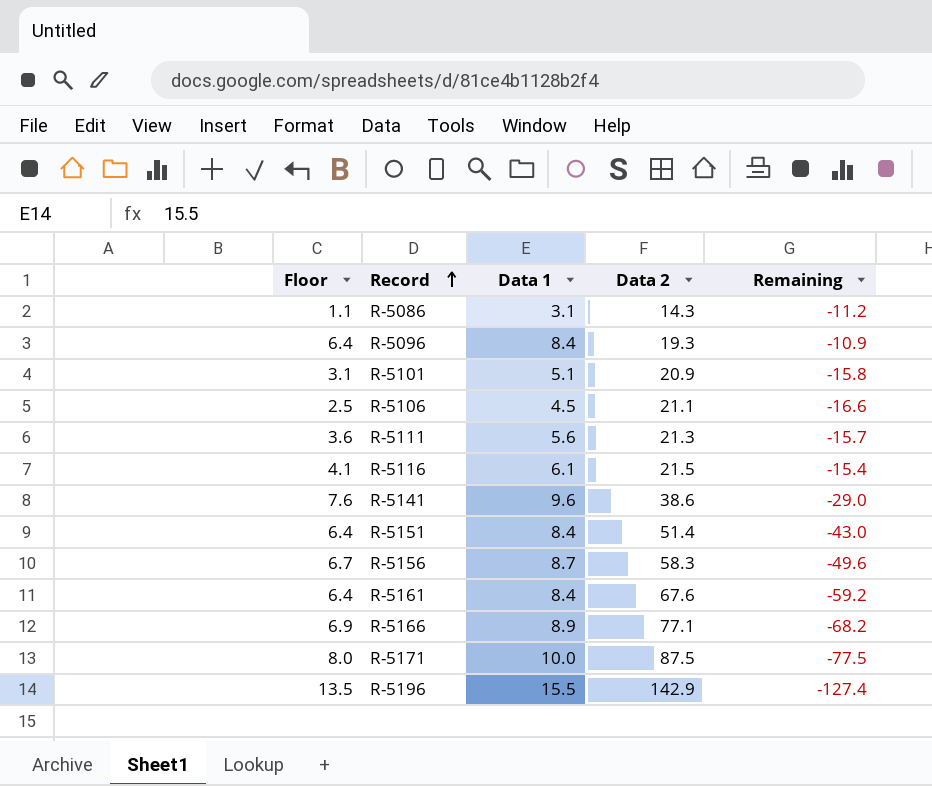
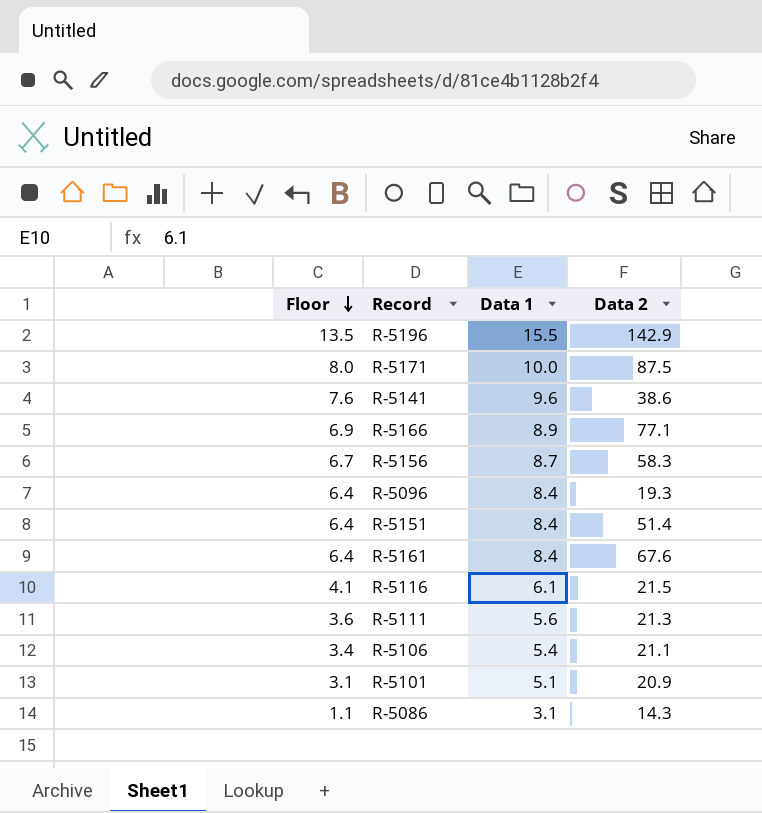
row order: Record ascending -> Floor descending
column Remaining | formula: [Data 1] - [Data 2] -> none
R-5106 | Floor: 2.5 -> 3.4
R-5106 | Data 1: 4.5 -> 5.4

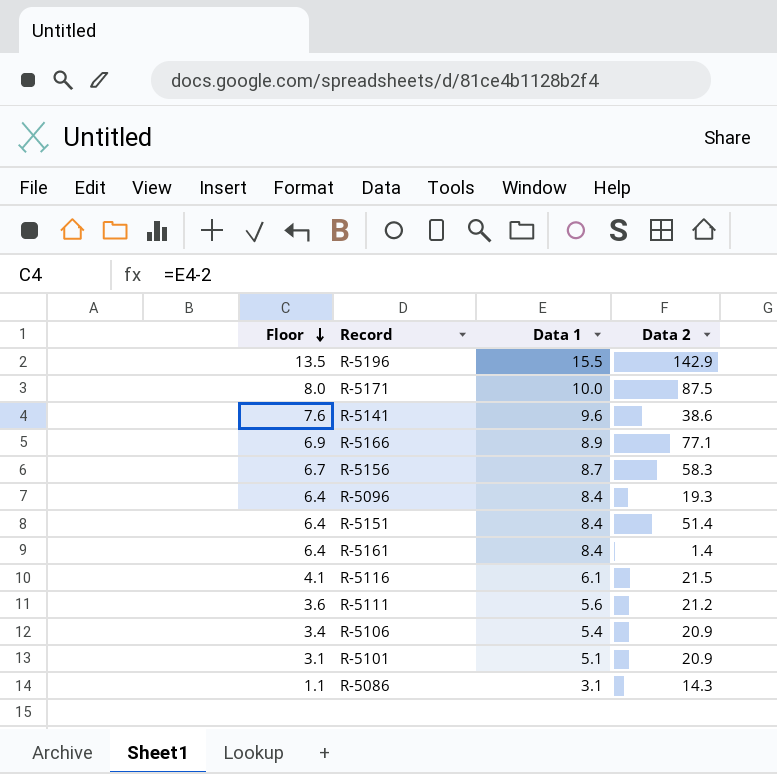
R-5161 | Data 2: 67.6 -> 1.4
R-5111 | Data 2: 21.3 -> 21.2
R-5106 | Data 2: 21.1 -> 20.9

